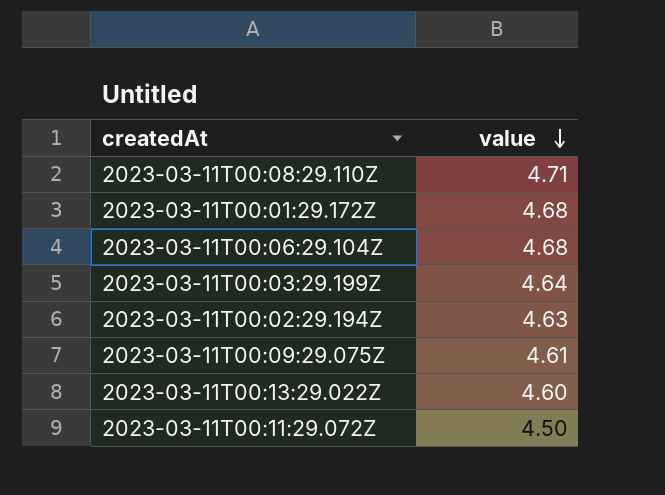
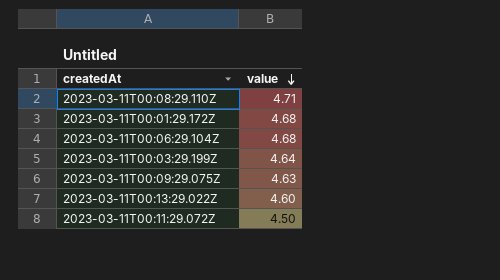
row 2023-03-11T00:02:29.194Z: 4.63 -> none
2023-03-11T00:09:29.075Z | value: 4.61 -> 4.63

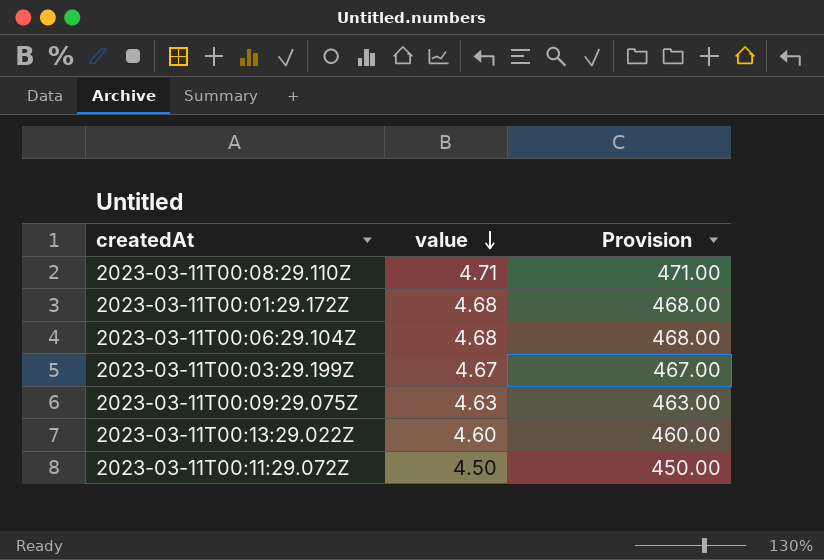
column Provision | formula: none -> [value] * 100
2023-03-11T00:03:29.199Z | value: 4.64 -> 4.67

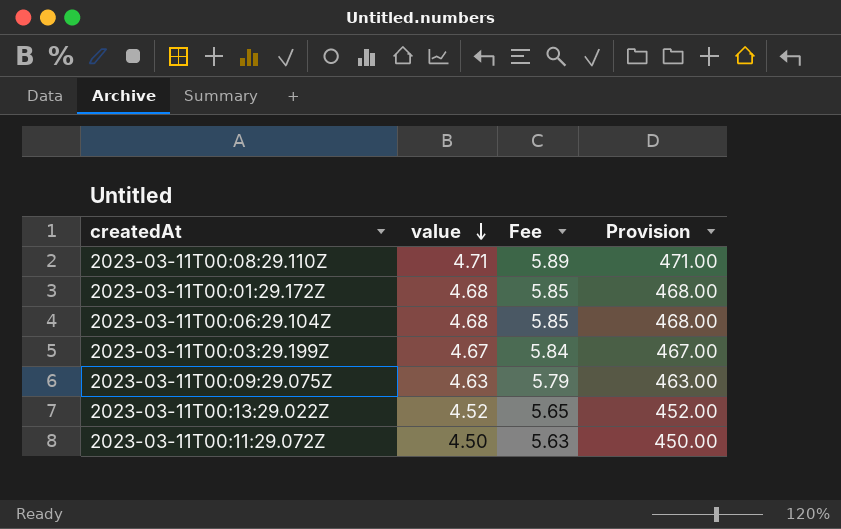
column Fee | formula: none -> [value] * 1.25
2023-03-11T00:13:29.022Z | value: 4.60 -> 4.52
2023-03-11T00:13:29.022Z | Provision: 460.00 -> 452.00

